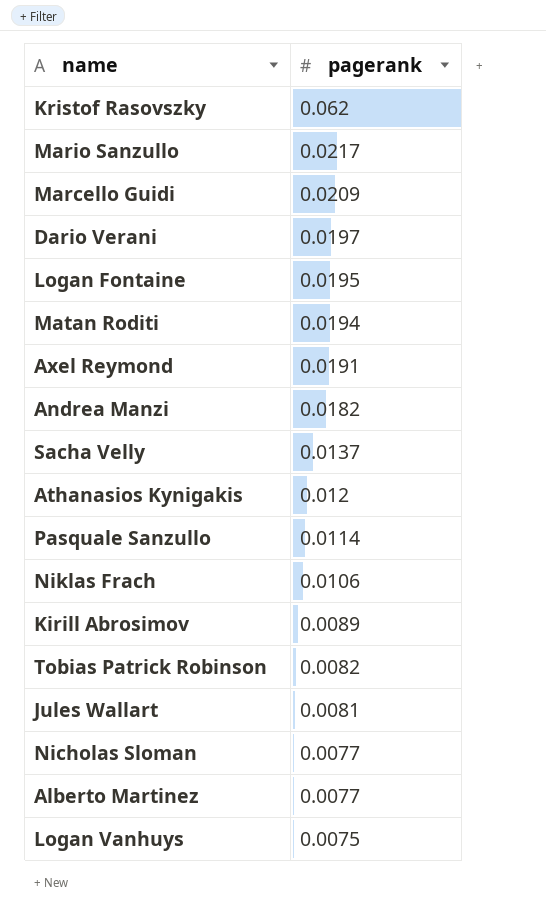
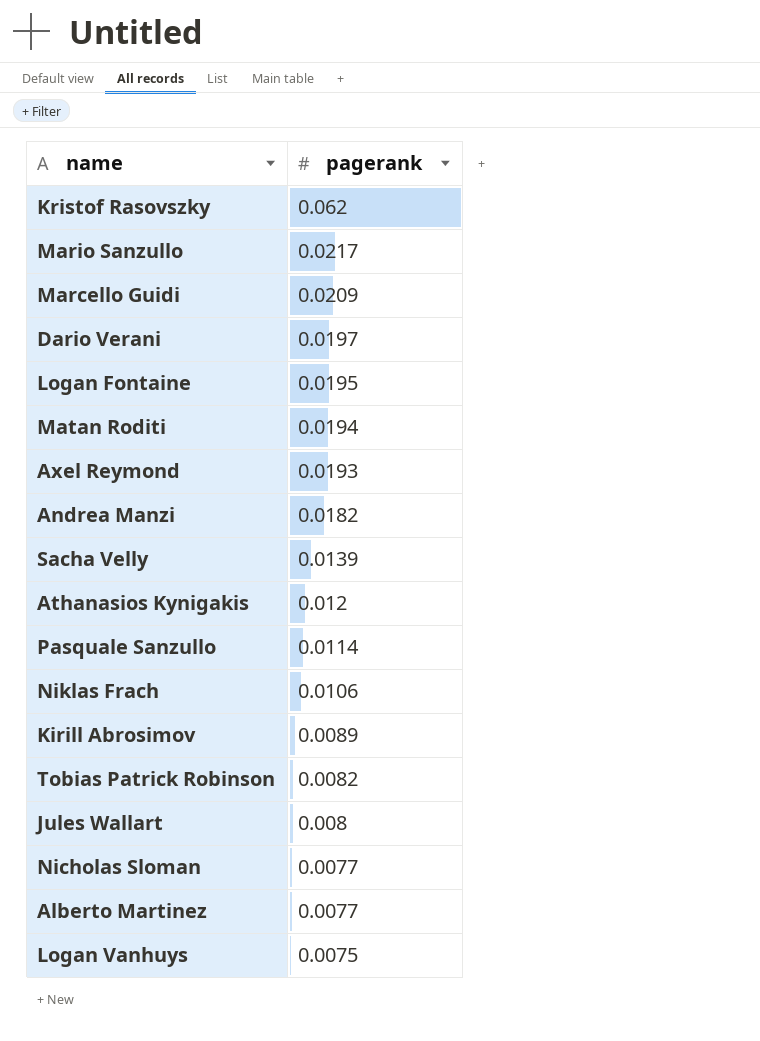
Axel Reymond | pagerank: 0.0191 -> 0.0193
Sacha Velly | pagerank: 0.0137 -> 0.0139
Jules Wallart | pagerank: 0.0081 -> 0.008

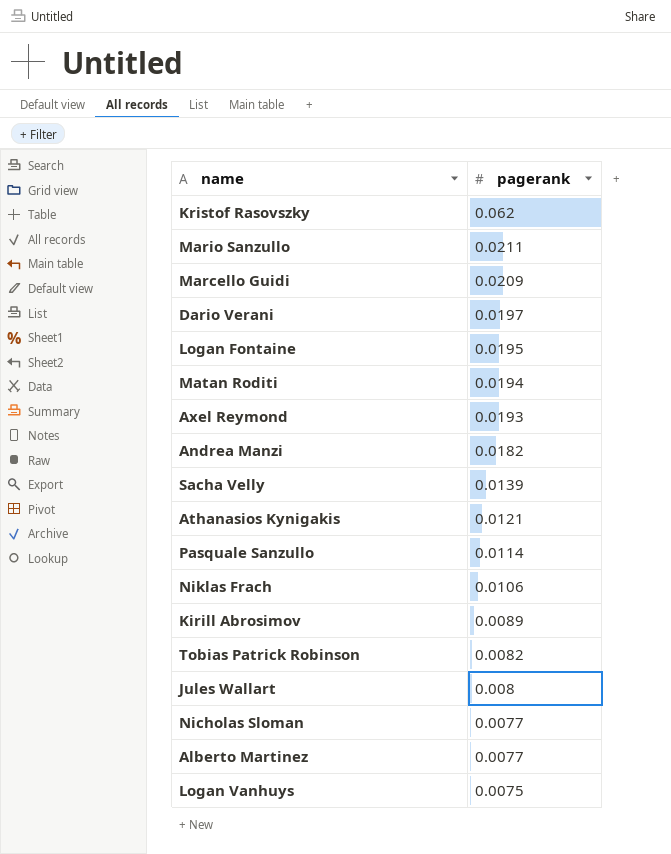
Mario Sanzullo | pagerank: 0.0217 -> 0.0211
Athanasios Kynigakis | pagerank: 0.012 -> 0.0121

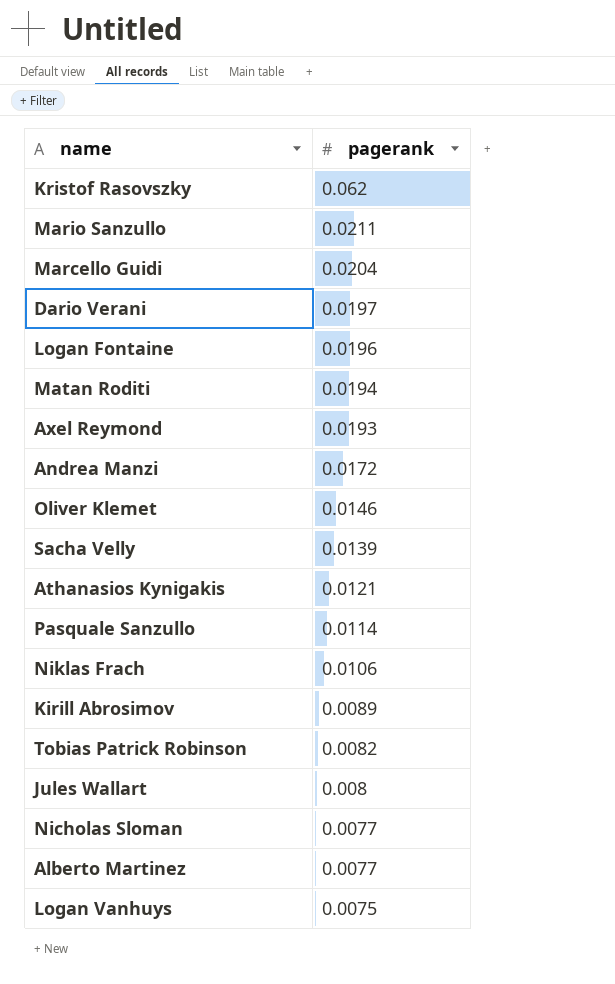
Marcello Guidi | pagerank: 0.0209 -> 0.0204
Logan Fontaine | pagerank: 0.0195 -> 0.0196
Andrea Manzi | pagerank: 0.0182 -> 0.0172
row Oliver Klemet: none -> 0.0146

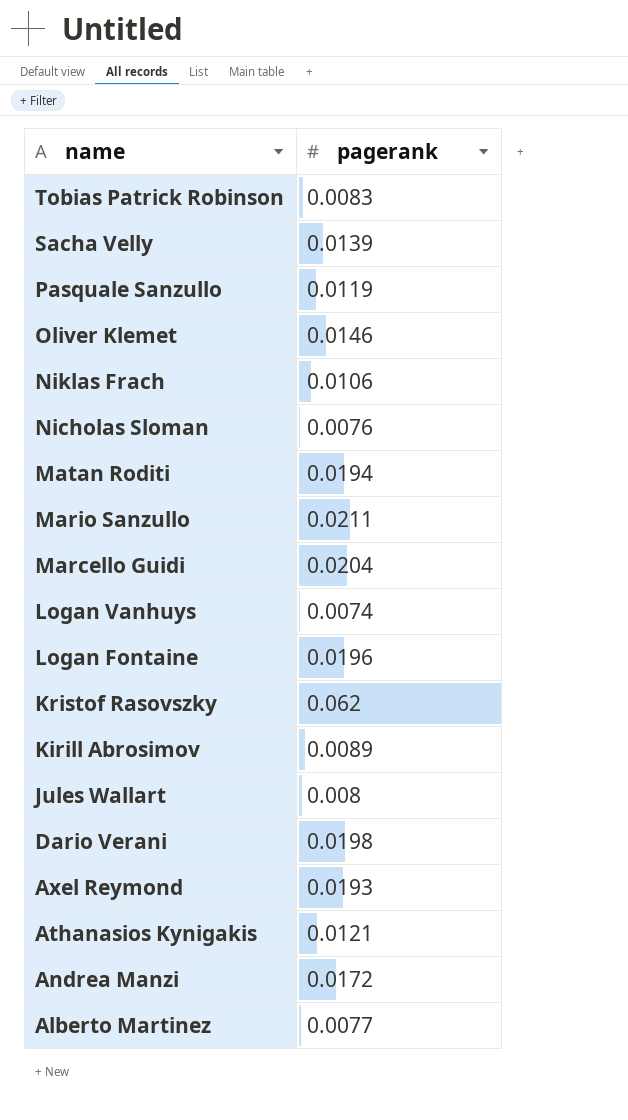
row order: pagerank descending -> name descending
Tobias Patrick Robinson | pagerank: 0.0082 -> 0.0083
Pasquale Sanzullo | pagerank: 0.0114 -> 0.0119
Nicholas Sloman | pagerank: 0.0077 -> 0.0076
Logan Vanhuys | pagerank: 0.0075 -> 0.0074
Dario Verani | pagerank: 0.0197 -> 0.0198

